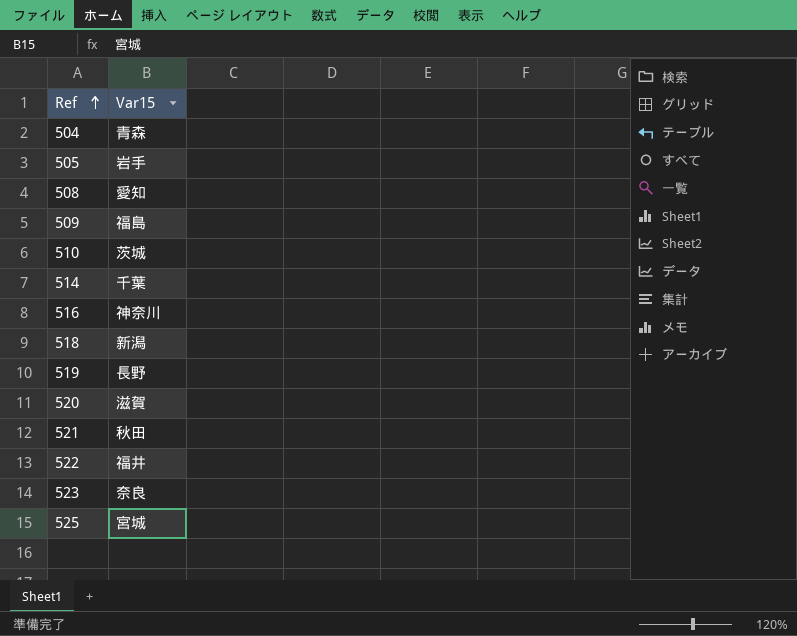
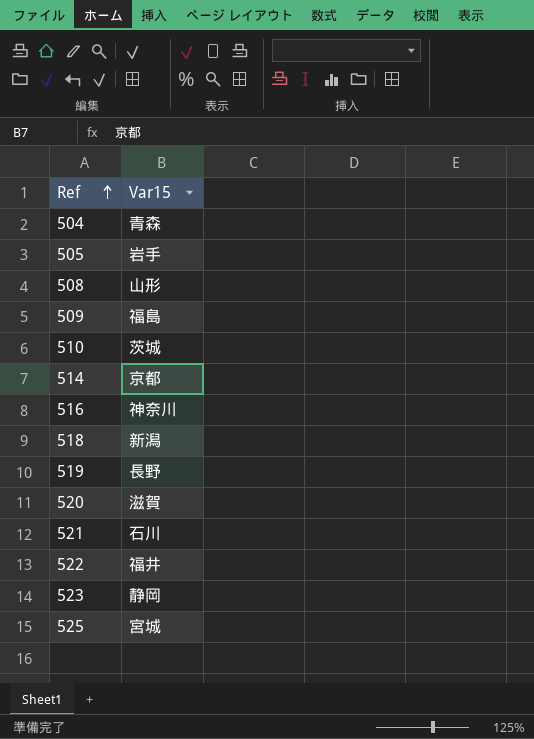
508 | Var15: 愛知 -> 山形
514 | Var15: 千葉 -> 京都
521 | Var15: 秋田 -> 石川
523 | Var15: 奈良 -> 静岡

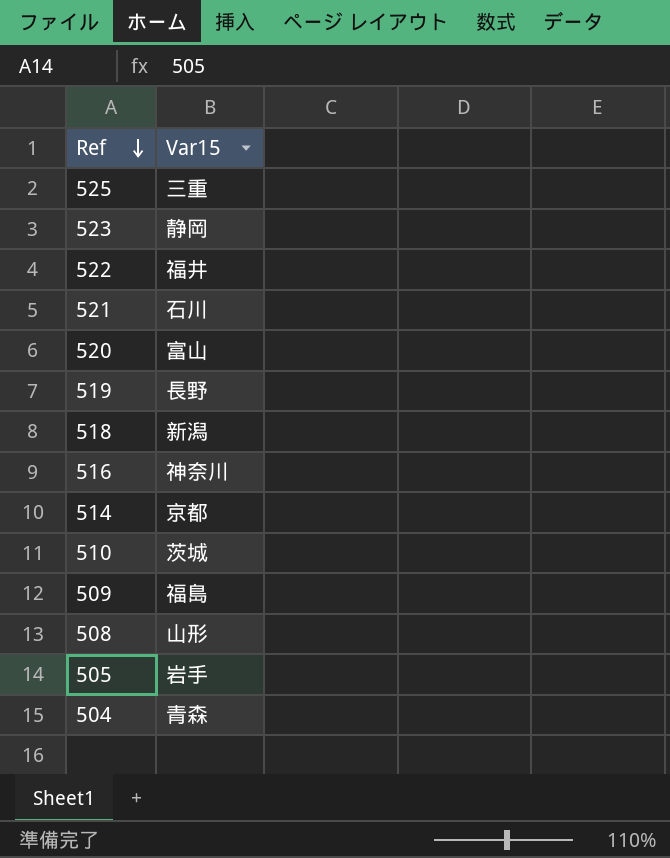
row order: Ref ascending -> Ref descending
525 | Var15: 宮城 -> 三重
520 | Var15: 滋賀 -> 富山

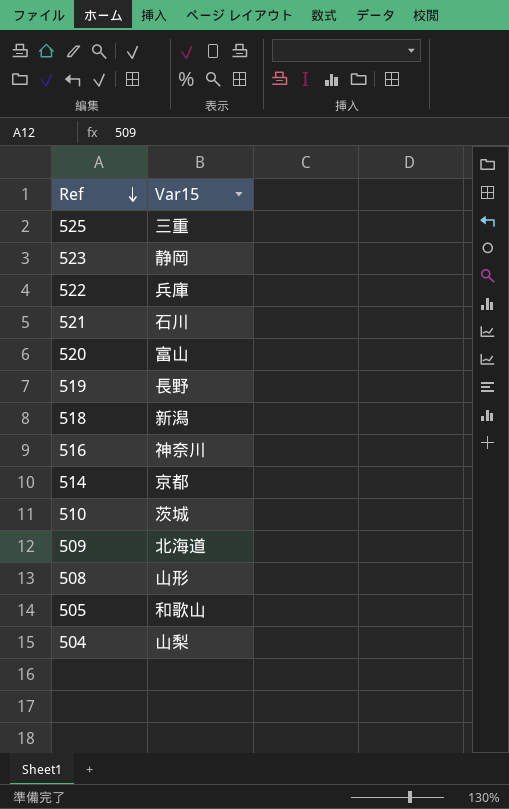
522 | Var15: 福井 -> 兵庫
509 | Var15: 福島 -> 北海道
505 | Var15: 岩手 -> 和歌山
504 | Var15: 青森 -> 山梨

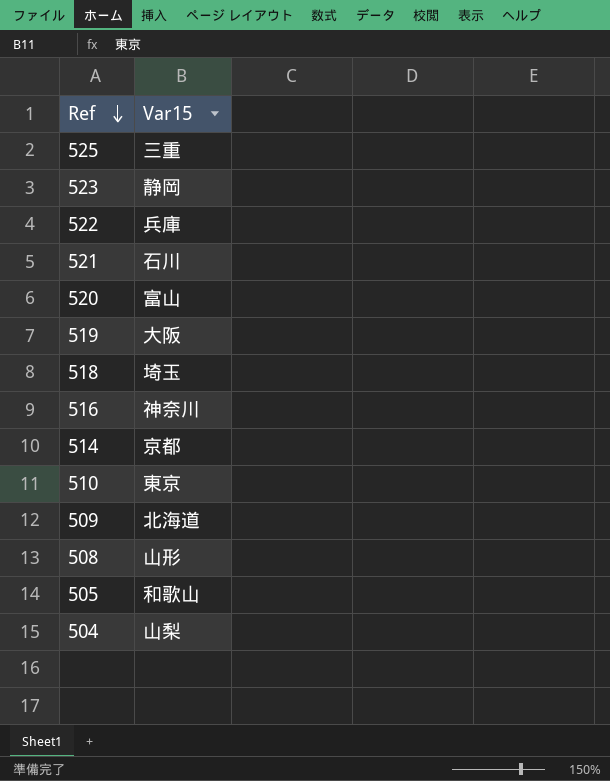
519 | Var15: 長野 -> 大阪
518 | Var15: 新潟 -> 埼玉
510 | Var15: 茨城 -> 東京

